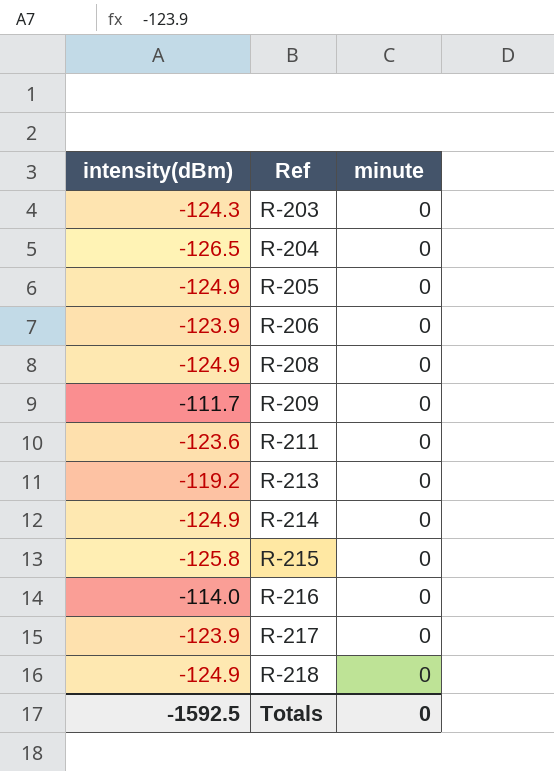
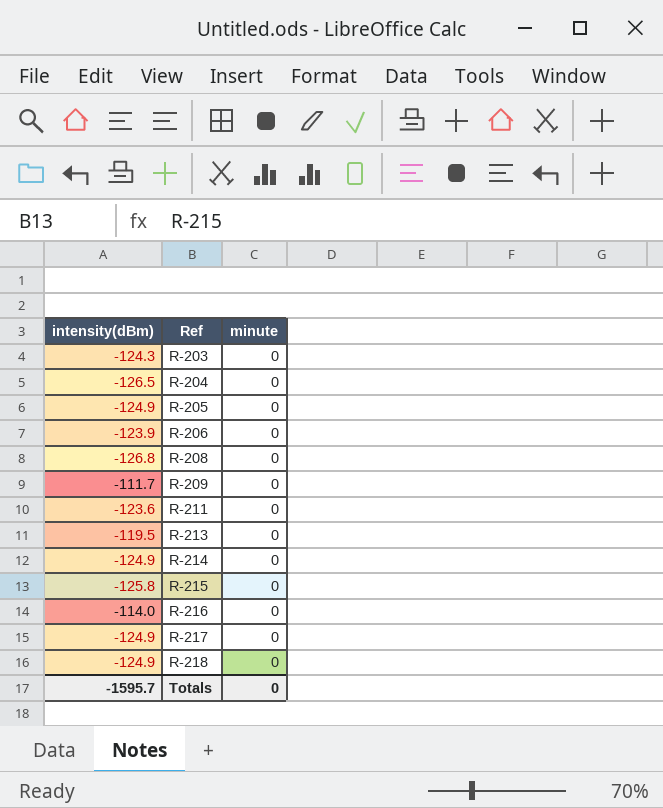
R-208 | intensity(dBm): -124.9 -> -126.8
R-213 | intensity(dBm): -119.2 -> -119.5
R-217 | intensity(dBm): -123.9 -> -124.9
Totals | intensity(dBm): -1592.5 -> -1595.7

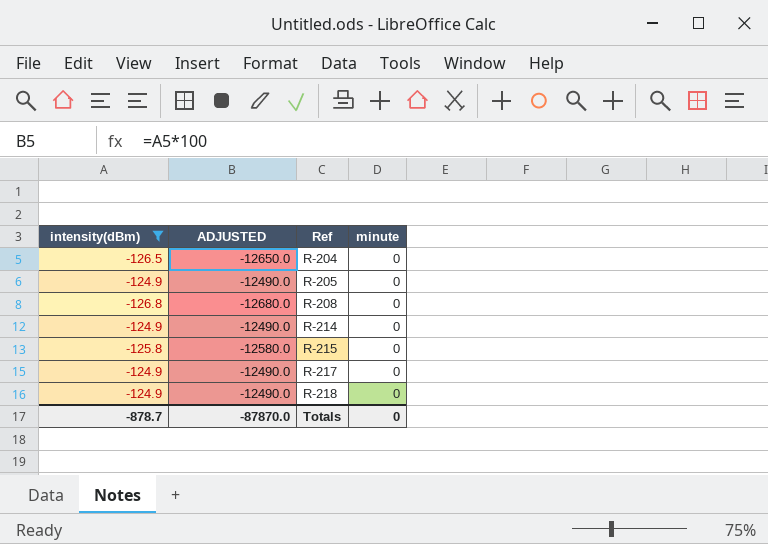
filter: none -> intensity(dBm) <= -124.9
column ADJUSTED | formula: none -> [intensity(dBm)] * 100
Totals | intensity(dBm): -1595.7 -> -878.7

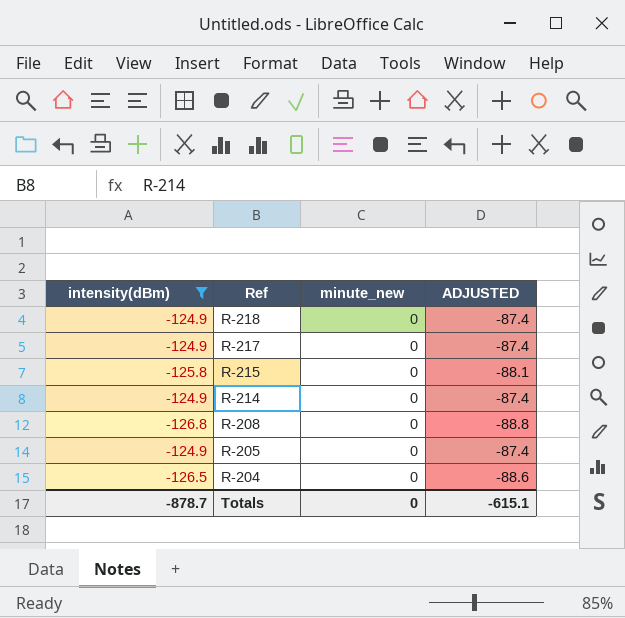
row order: Ref ascending -> Ref descending
column name: minute -> minute_new
column ADJUSTED | formula: [intensity(dBm)] * 100 -> [intensity(dBm)] * 0.7
column ADJUSTED | position: 2 -> 4
Totals | ADJUSTED: -87870.0 -> -615.1

